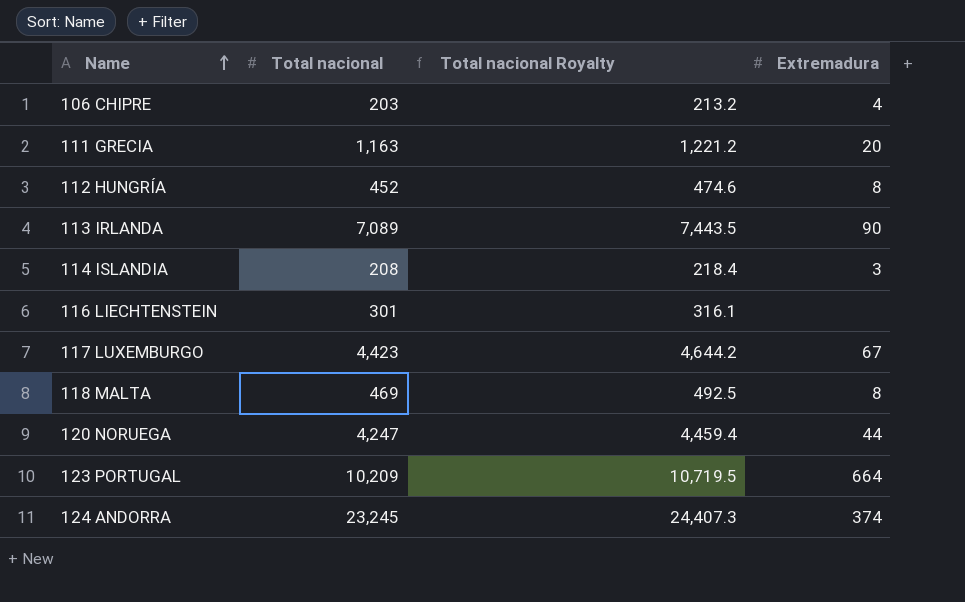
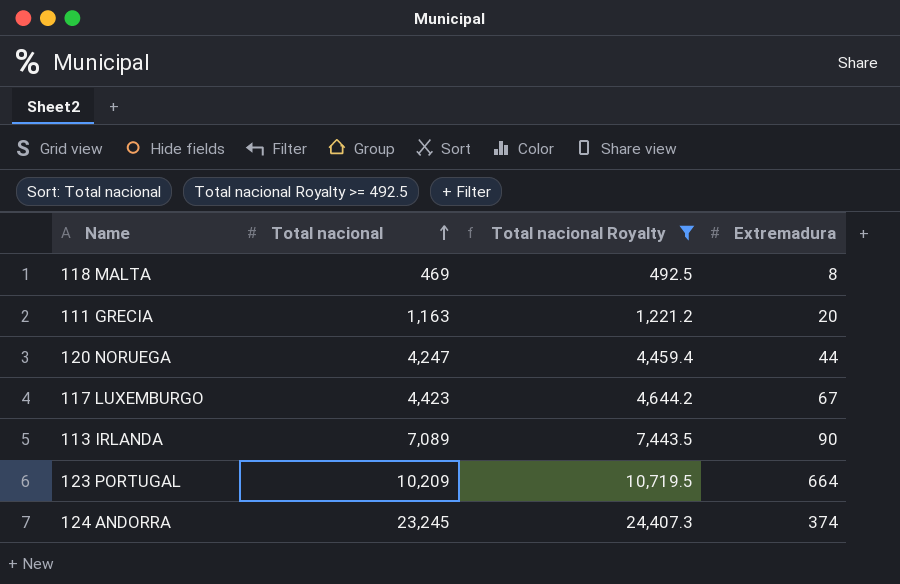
filter: none -> Total nacional Royalty >= 492.5
row order: Name ascending -> Total nacional ascending

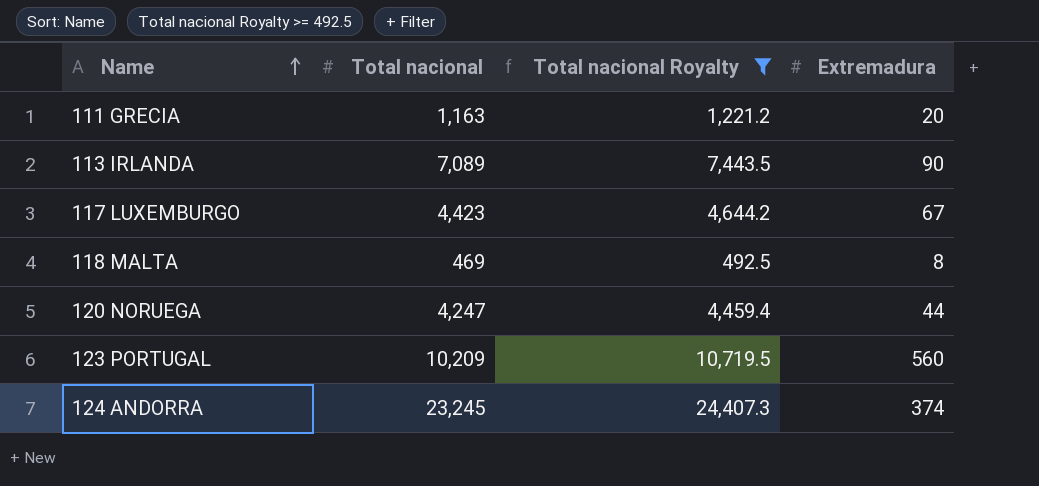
row order: Total nacional ascending -> Name ascending
123 PORTUGAL | Extremadura: 664 -> 560

